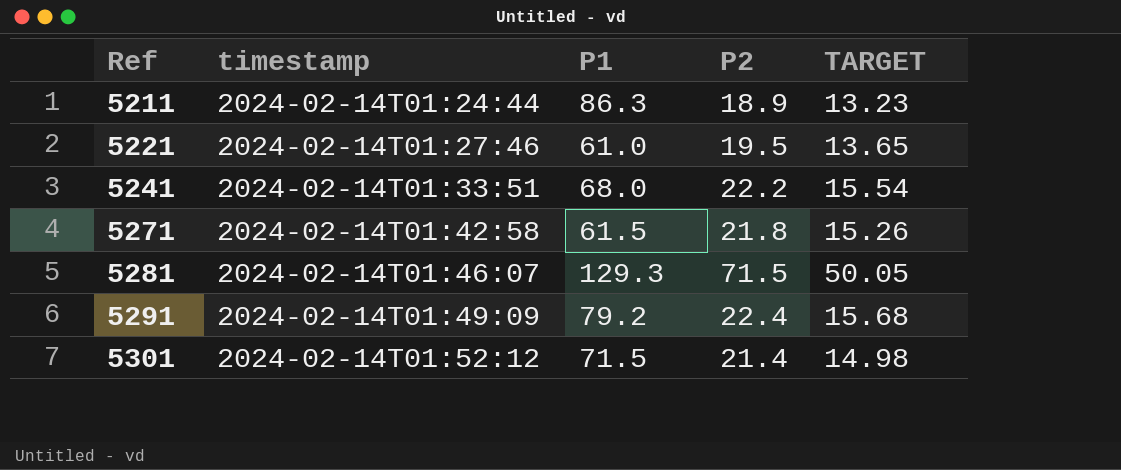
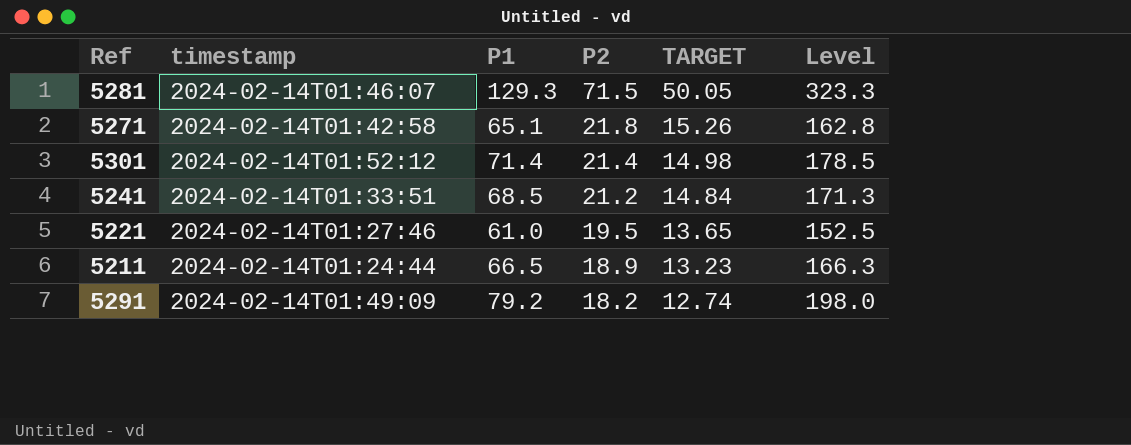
row order: Ref ascending -> P2 descending
column Level | formula: none -> [P1] * 2.5
5271 | P1: 61.5 -> 65.1
5301 | P1: 71.5 -> 71.4
5241 | P1: 68.0 -> 68.5
5241 | P2: 22.2 -> 21.2
5241 | TARGET: 15.54 -> 14.84
5211 | P1: 86.3 -> 66.5
5291 | P2: 22.4 -> 18.2
5291 | TARGET: 15.68 -> 12.74

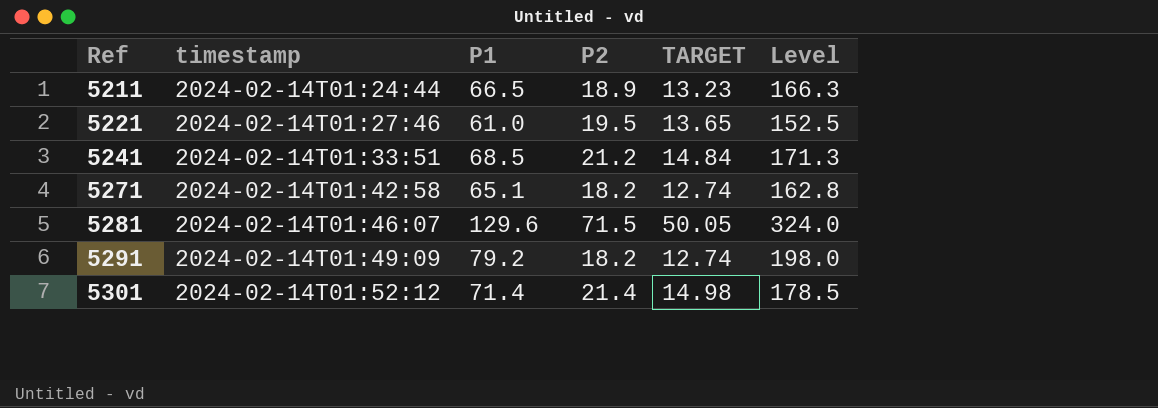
row order: P2 descending -> Ref ascending
5271 | P2: 21.8 -> 18.2
5271 | TARGET: 15.26 -> 12.74
5281 | P1: 129.3 -> 129.6
5281 | Level: 323.3 -> 324.0

